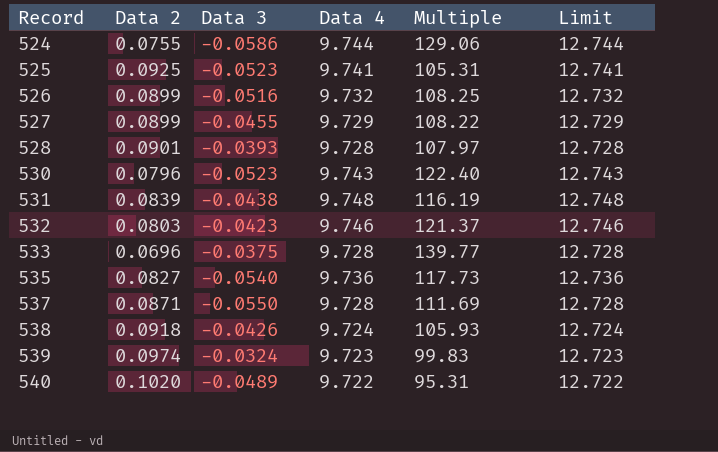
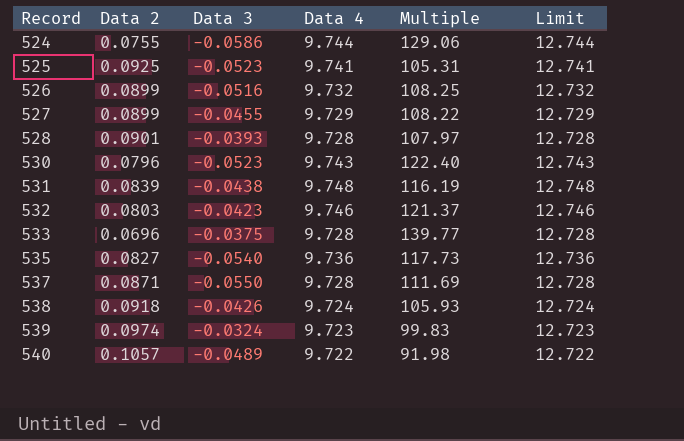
540 | Data 2: 0.1020 -> 0.1057
540 | Multiple: 95.31 -> 91.98

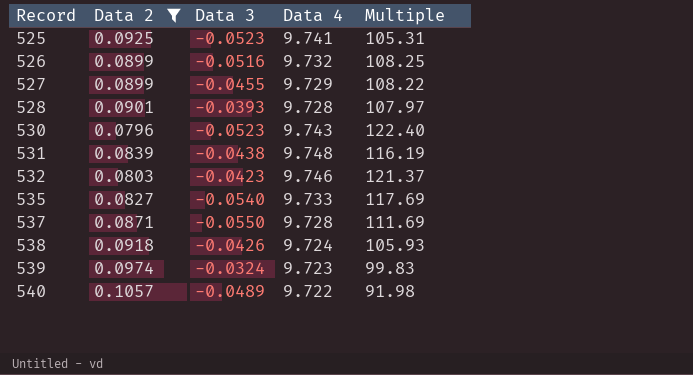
filter: none -> Data 2 >= 0.0796
column Limit | formula: [Data 4] + 3 -> none
535 | Data 4: 9.736 -> 9.733
535 | Multiple: 117.73 -> 117.69

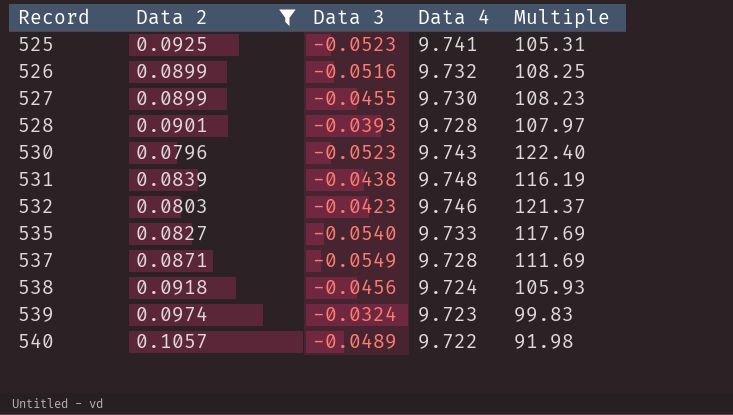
527 | Data 4: 9.729 -> 9.730
527 | Multiple: 108.22 -> 108.23
537 | Data 3: -0.0550 -> -0.0549
538 | Data 3: -0.0426 -> -0.0456

